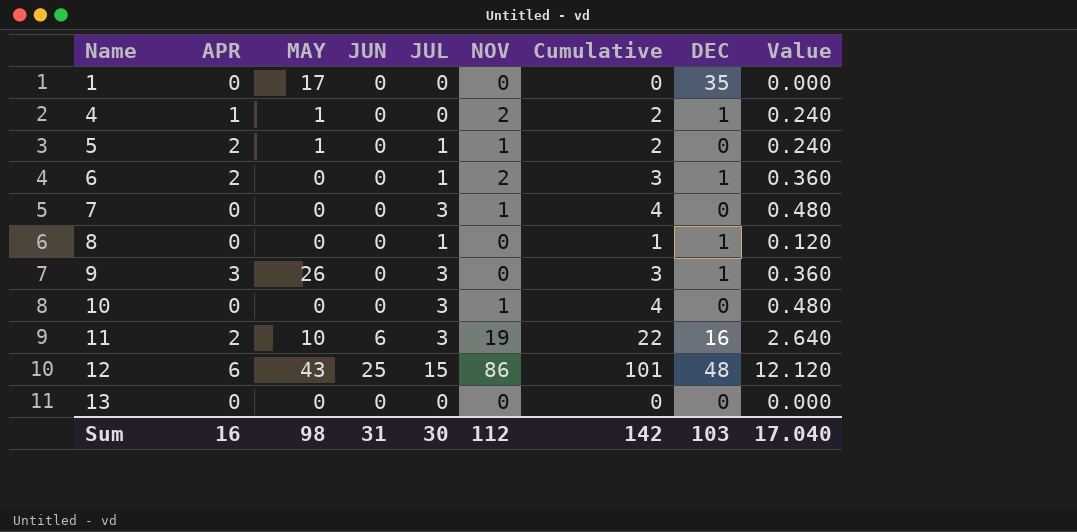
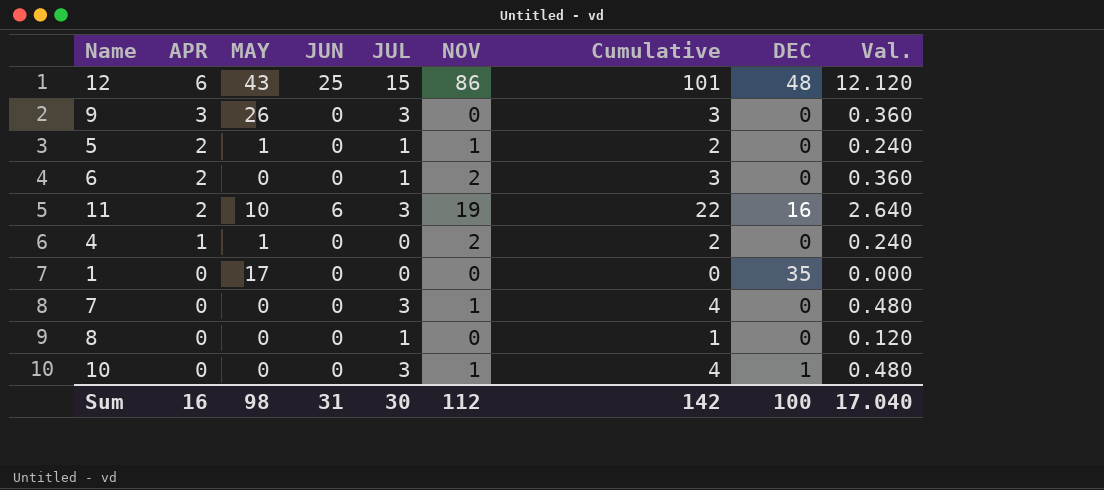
row order: Name ascending -> APR descending
column name: Value -> Val.
row 13: 0 | 0 | 0 | 0 | 0 | 0 | 0 | 0.000 -> none
9 | DEC: 1 -> 0
6 | DEC: 1 -> 0
4 | DEC: 1 -> 0
8 | DEC: 1 -> 0
10 | DEC: 0 -> 1
Sum | DEC: 103 -> 100

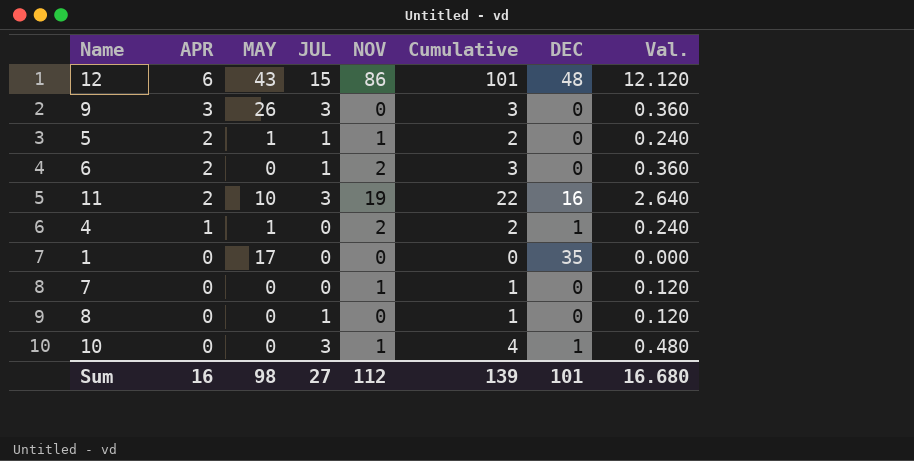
column JUN | position: 4 -> none
4 | DEC: 0 -> 1
7 | JUL: 3 -> 0
7 | Cumulative: 4 -> 1
7 | Val.: 0.480 -> 0.120
Sum | JUL: 30 -> 27
Sum | Cumulative: 142 -> 139
Sum | DEC: 100 -> 101
Sum | Val.: 17.040 -> 16.680

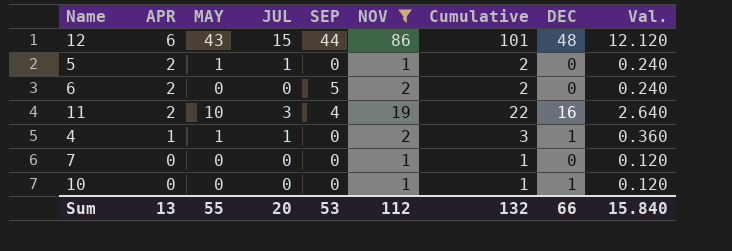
filter: none -> NOV != 0
column SEP | position: none -> 5
6 | JUL: 1 -> 0
6 | Cumulative: 3 -> 2
6 | Val.: 0.360 -> 0.240
4 | JUL: 0 -> 1
4 | Cumulative: 2 -> 3
4 | Val.: 0.240 -> 0.360
10 | JUL: 3 -> 0
10 | Cumulative: 4 -> 1
10 | Val.: 0.480 -> 0.120
Sum | APR: 16 -> 13
Sum | MAY: 98 -> 55
Sum | JUL: 27 -> 20
Sum | Cumulative: 139 -> 132
Sum | DEC: 101 -> 66
Sum | Val.: 16.680 -> 15.840

